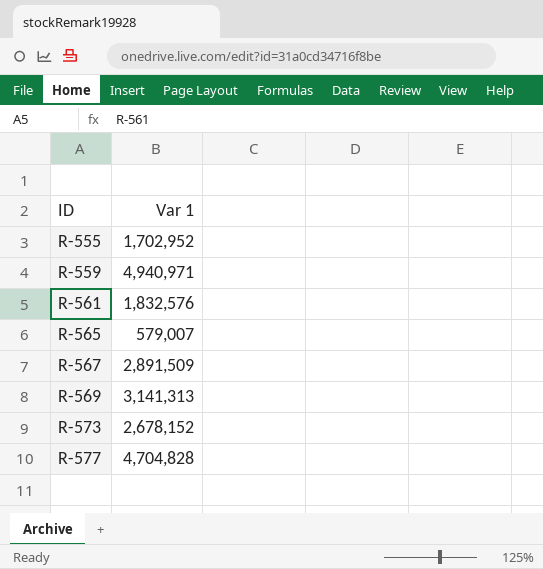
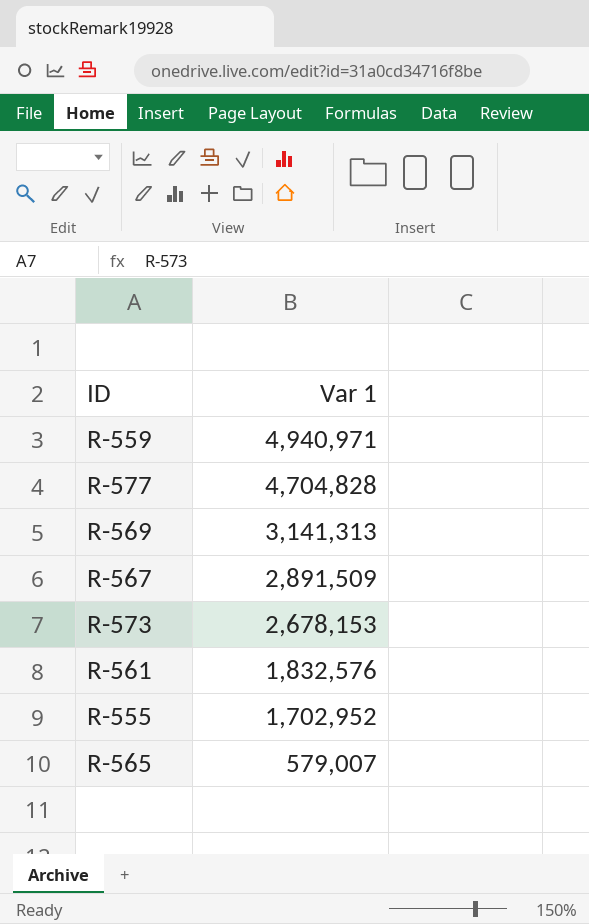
row order: ID ascending -> Var 1 descending
R-573 | Var 1: 2,678,152 -> 2,678,153

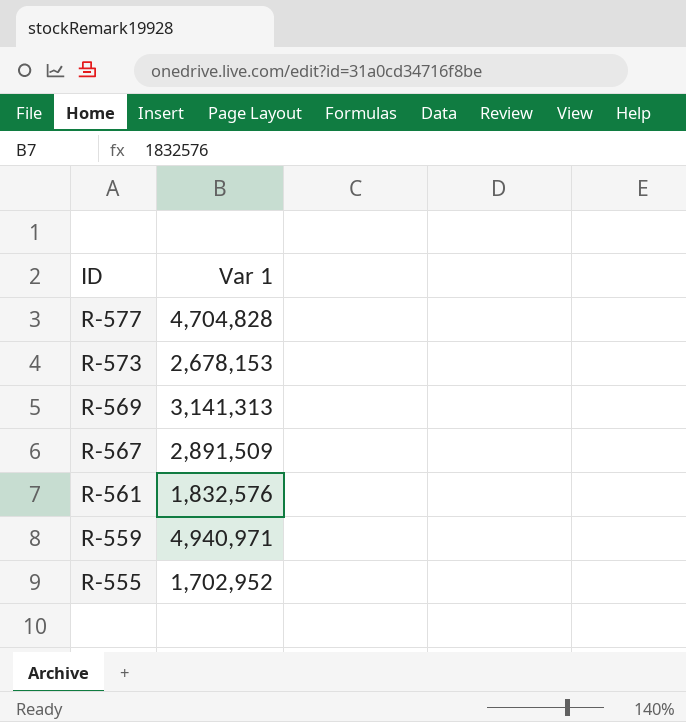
row order: Var 1 descending -> ID descending
row R-565: 579,007 -> none

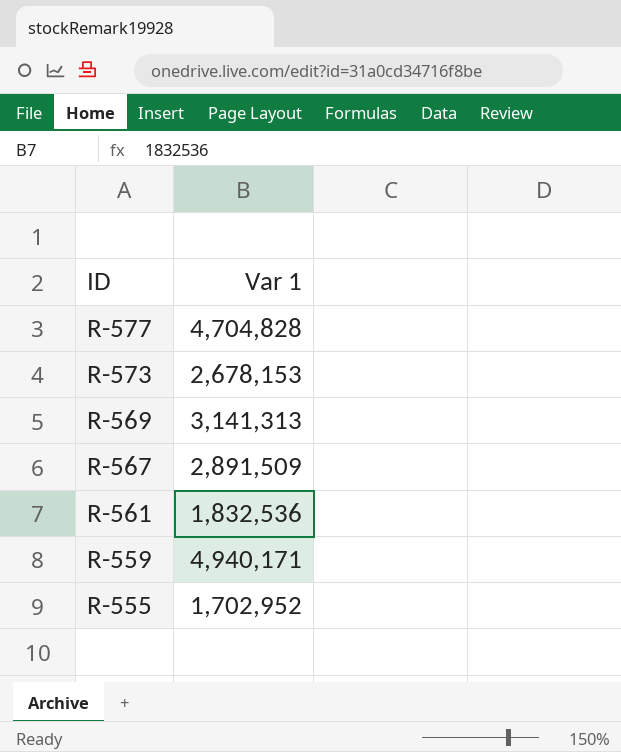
R-561 | Var 1: 1,832,576 -> 1,832,536
R-559 | Var 1: 4,940,971 -> 4,940,171

